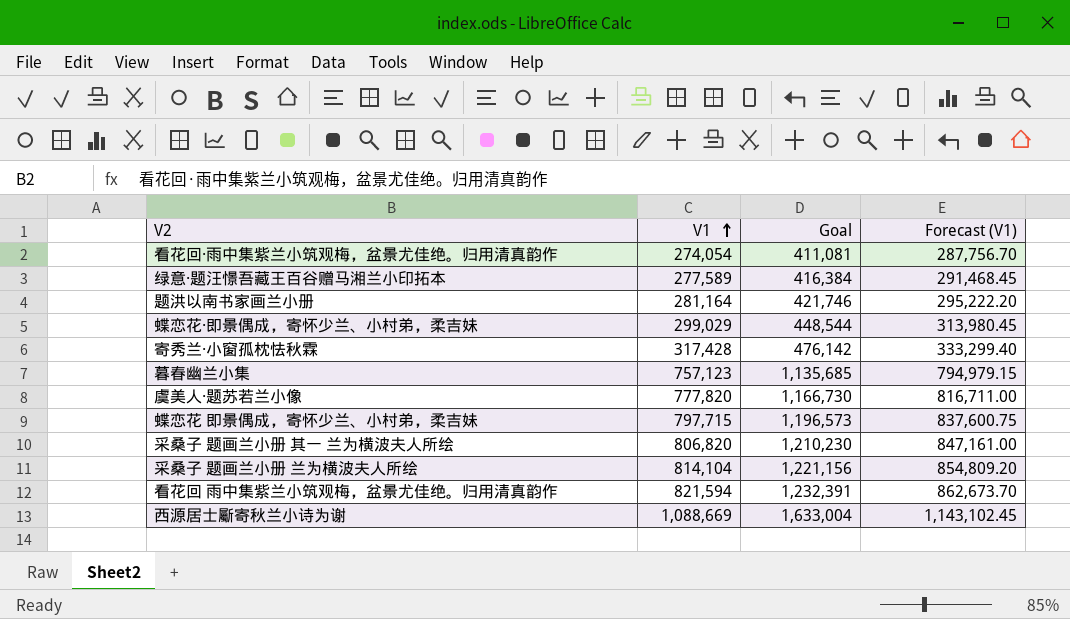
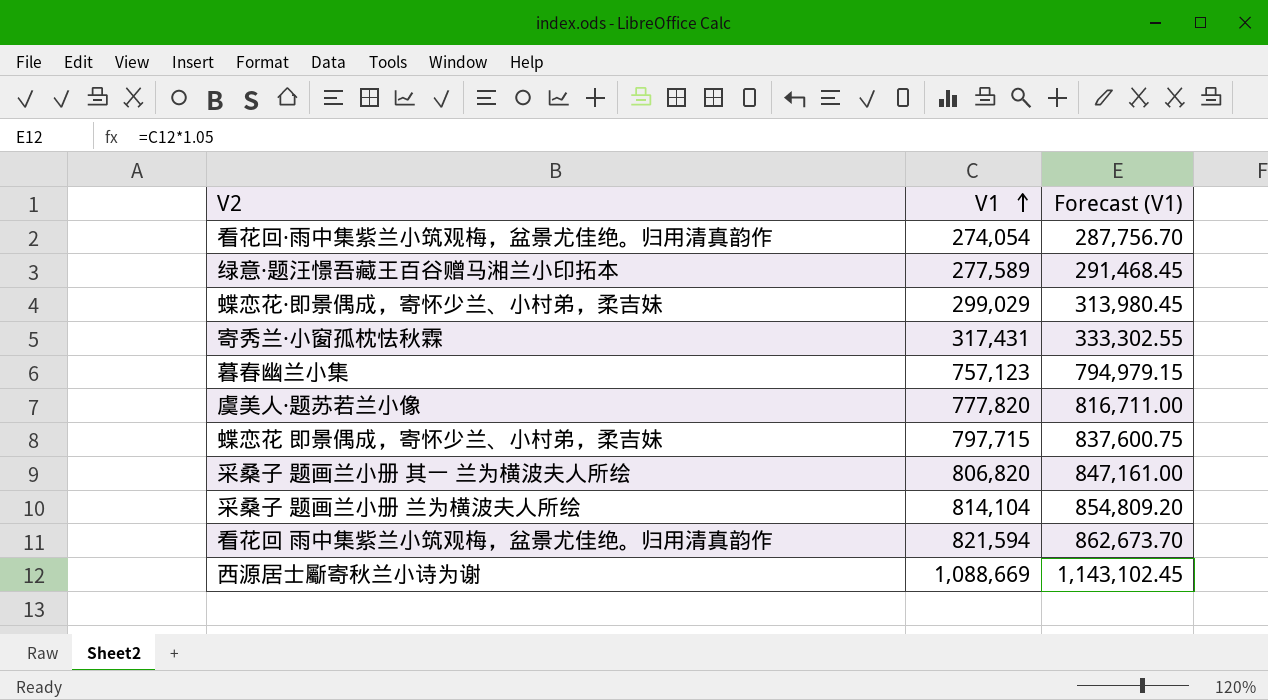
column Goal | formula: [V1] * 1.5 -> none
row 题洪以南书家画兰小册: 281,164 | 421,746 | 295,222.20 -> none
寄秀兰·小窗孤枕怯秋霖 | V1: 317,428 -> 317,431
寄秀兰·小窗孤枕怯秋霖 | Forecast (V1): 333,299.40 -> 333,302.55

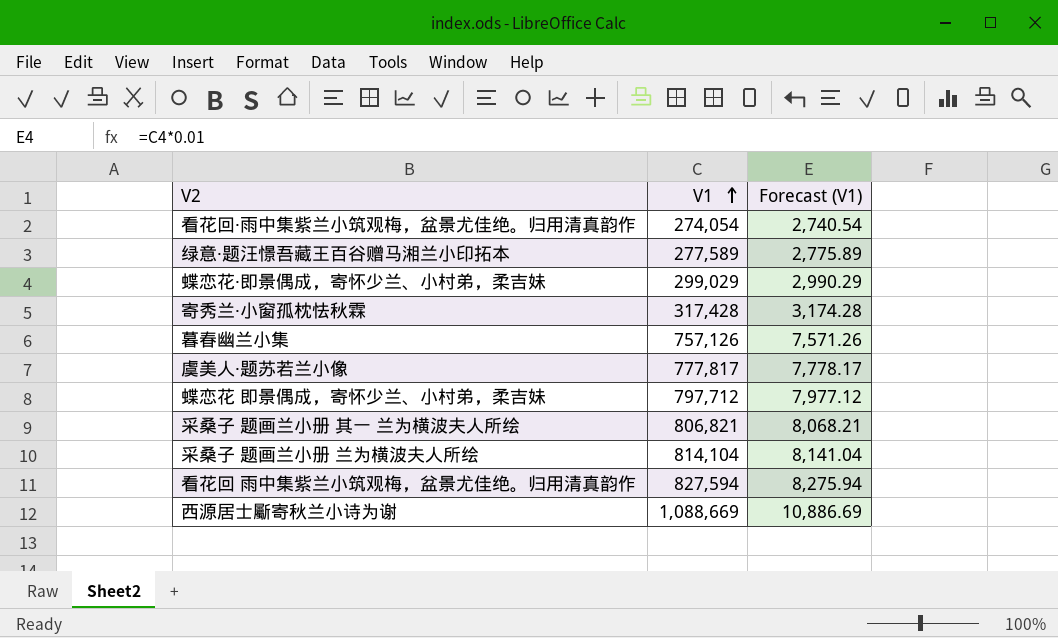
column Forecast (V1) | formula: [V1] * 1.05 -> [V1] * 0.01
寄秀兰·小窗孤枕怯秋霖 | V1: 317,431 -> 317,428
暮春幽兰小集 | V1: 757,123 -> 757,126
虞美人·题苏若兰小像 | V1: 777,820 -> 777,817
蝶恋花 即景偶成，寄怀少兰、小村弟，柔吉妹 | V1: 797,715 -> 797,712
采桑子 题画兰小册 其一 兰为横波夫人所绘 | V1: 806,820 -> 806,821
看花回 雨中集紫兰小筑观梅，盆景尤佳绝。归用清真韵作 | V1: 821,594 -> 827,594

